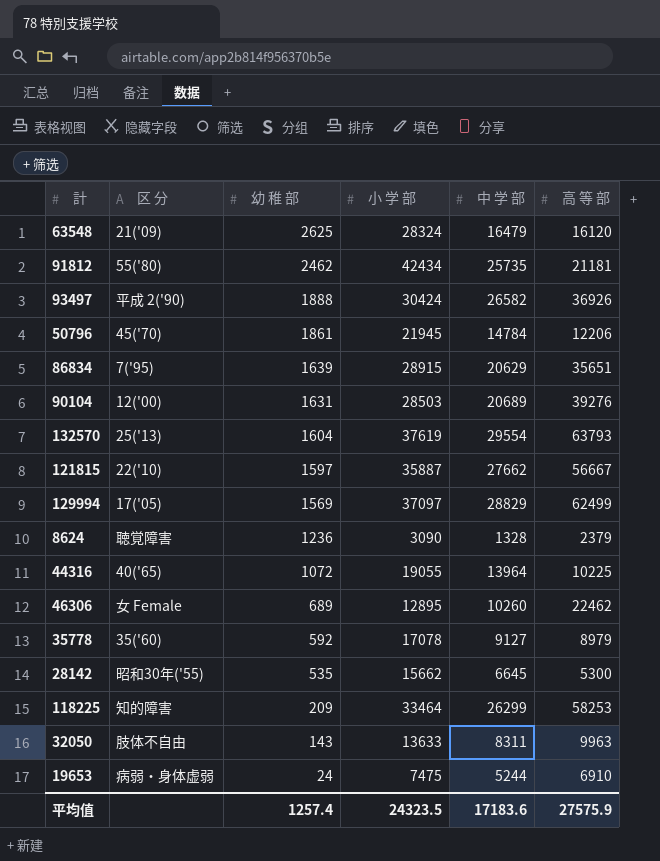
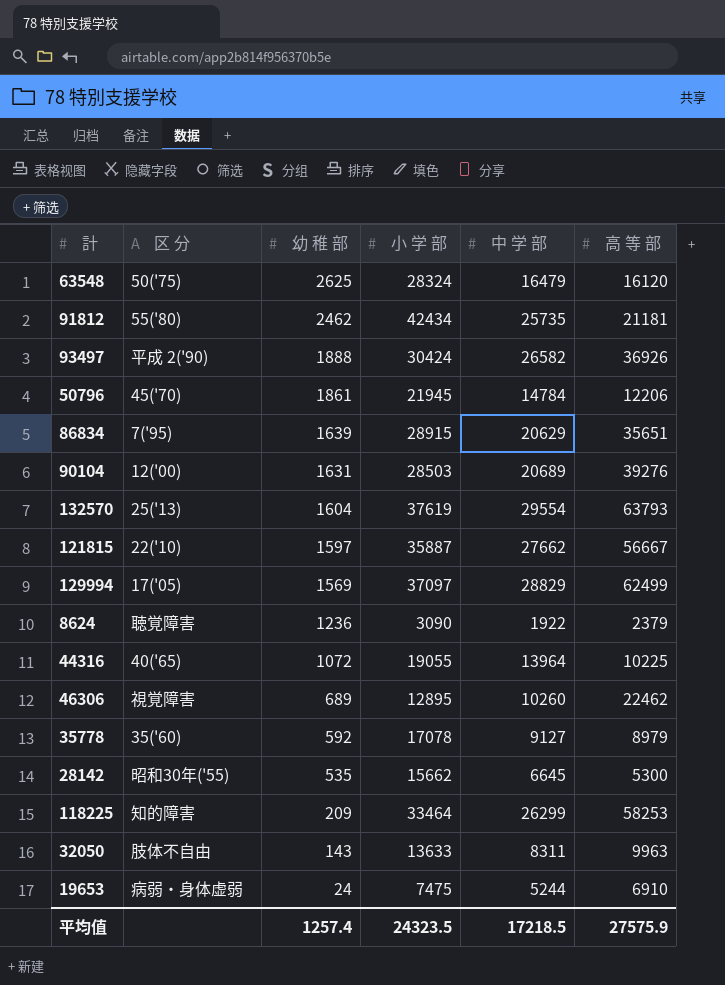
63548 | 区 分: 21('09) -> 50('75)
8624 | 中 学 部: 1328 -> 1922
46306 | 区 分: 女 Female -> 視覚障害
平均值 | 中 学 部: 17183.6 -> 17218.5

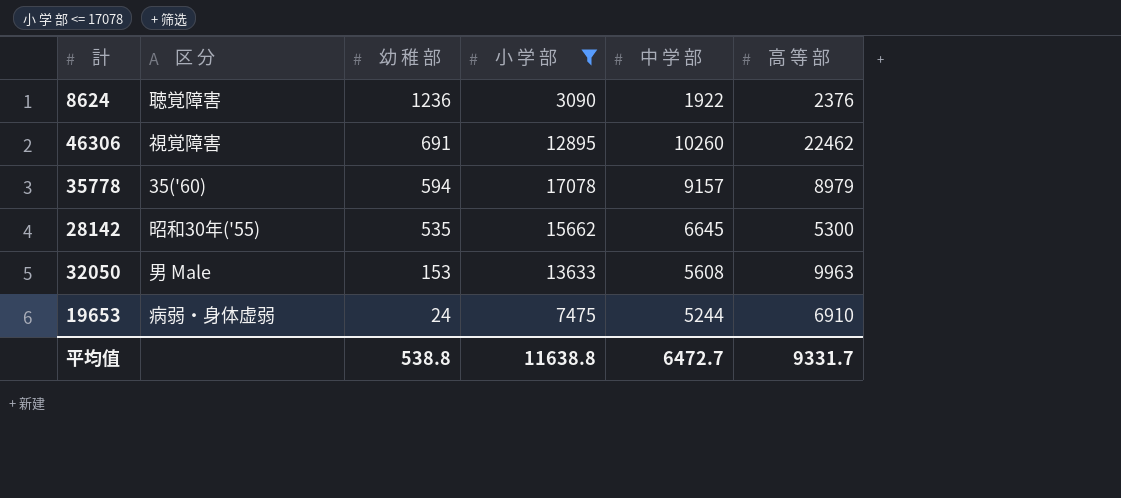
filter: none -> 小 学 部 <= 17078
8624 | 高 等 部: 2379 -> 2376
46306 | 幼 稚 部: 689 -> 691
35778 | 幼 稚 部: 592 -> 594
35778 | 中 学 部: 9127 -> 9157
32050 | 区 分: 肢体不自由 -> 男 Male
32050 | 幼 稚 部: 143 -> 153
32050 | 中 学 部: 8311 -> 5608
平均值 | 幼 稚 部: 1257.4 -> 538.8
平均值 | 小 学 部: 24323.5 -> 11638.8
平均值 | 中 学 部: 17218.5 -> 6472.7
平均值 | 高 等 部: 27575.9 -> 9331.7

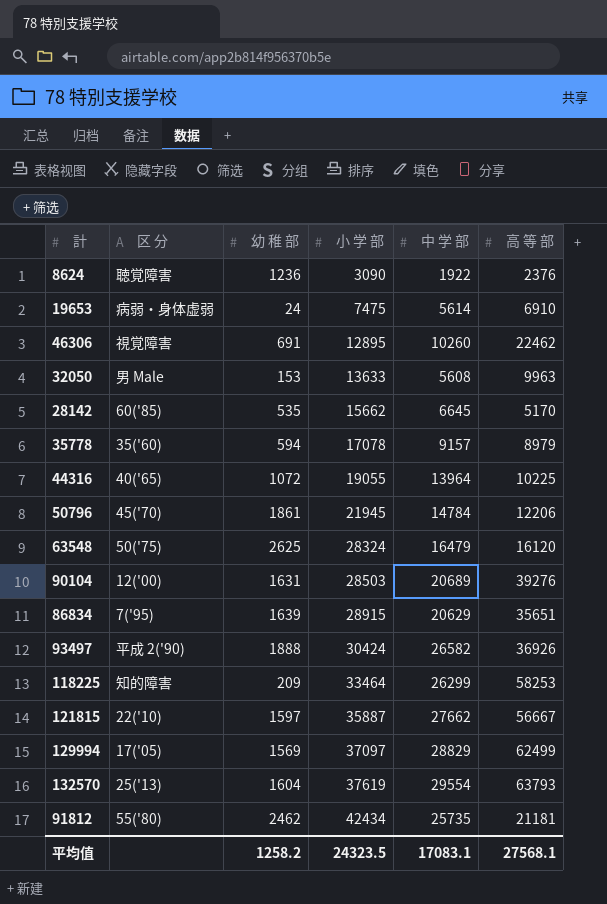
filter: 小 学 部 <= 17078 -> none
row order: 幼 稚 部 descending -> 小 学 部 ascending
19653 | 中 学 部: 5244 -> 5614
28142 | 区 分: 昭和30年('55) -> 60('85)
28142 | 高 等 部: 5300 -> 5170
平均值 | 幼 稚 部: 538.8 -> 1258.2
平均值 | 小 学 部: 11638.8 -> 24323.5
平均值 | 中 学 部: 6472.7 -> 17083.1
平均值 | 高 等 部: 9331.7 -> 27568.1

